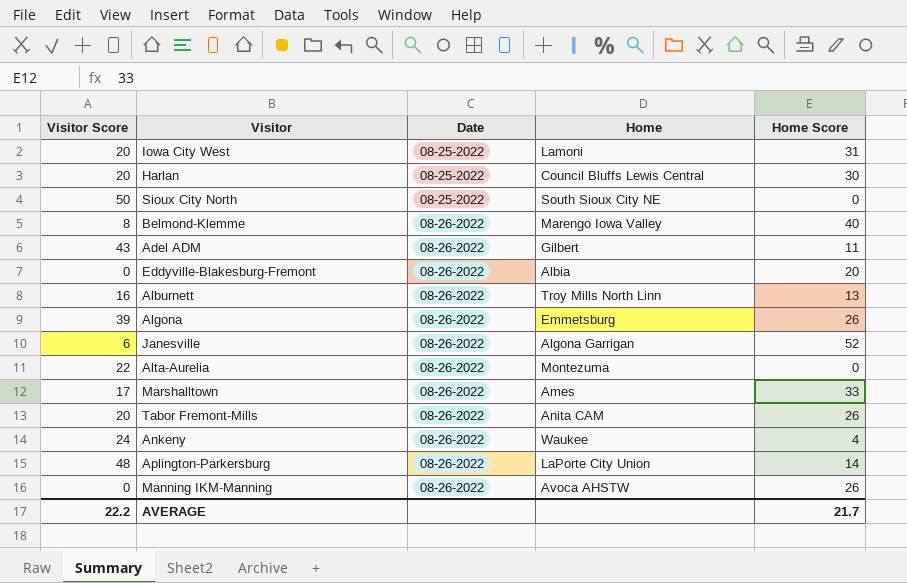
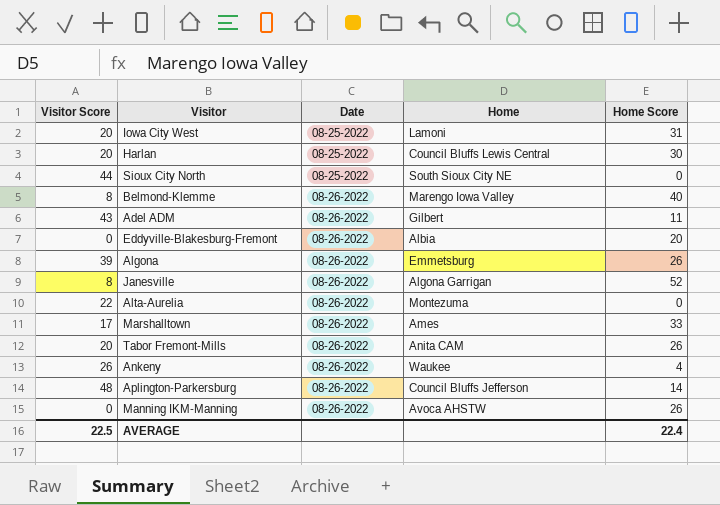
row Alburnett: 16 | 08-26-2022 | Troy Mills North Linn | 13 -> none
Sioux City North | Visitor Score: 50 -> 44
Janesville | Visitor Score: 6 -> 8
Ankeny | Visitor Score: 24 -> 26
Aplington-Parkersburg | Home: LaPorte City Union -> Council Bluffs Jefferson
AVERAGE | Visitor Score: 22.2 -> 22.5
AVERAGE | Home Score: 21.7 -> 22.4

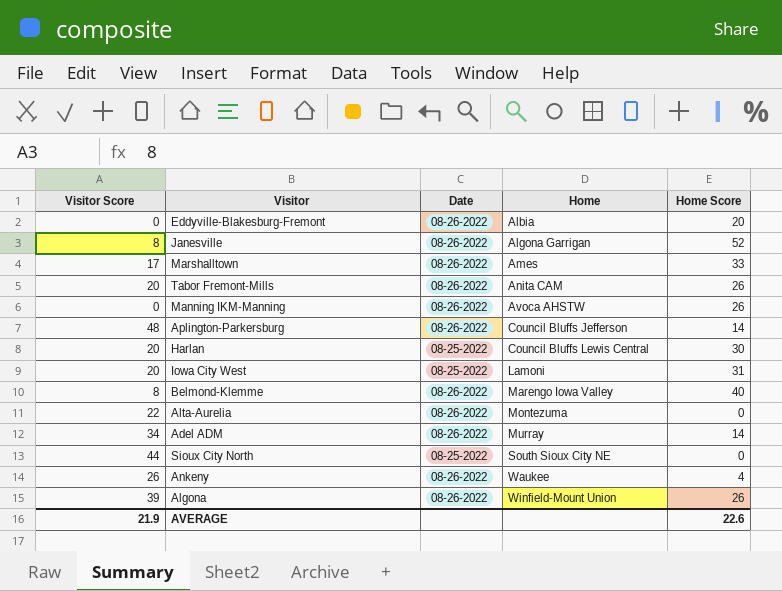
row order: Date ascending -> Home ascending
Adel ADM | Visitor Score: 43 -> 34
Adel ADM | Home: Gilbert -> Murray
Adel ADM | Home Score: 11 -> 14
Algona | Home: Emmetsburg -> Winfield-Mount Union
AVERAGE | Visitor Score: 22.5 -> 21.9
AVERAGE | Home Score: 22.4 -> 22.6

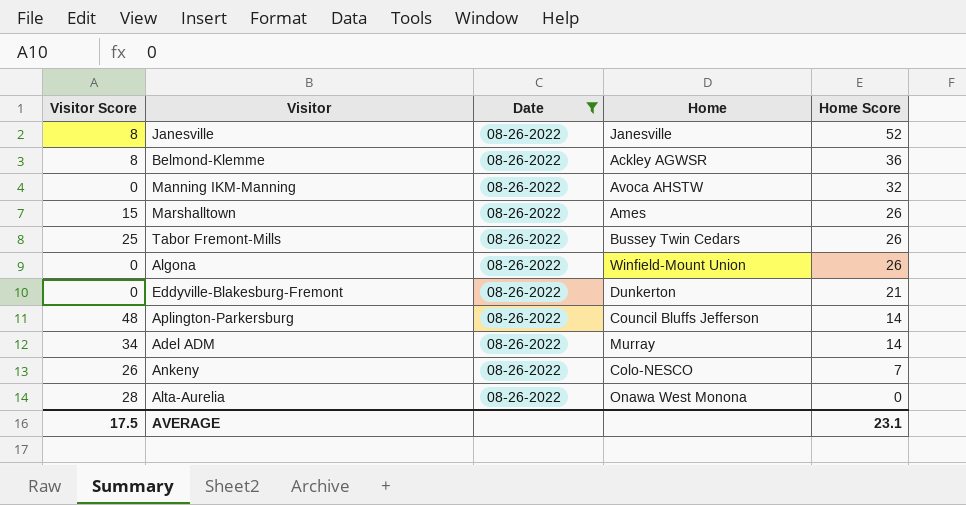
filter: none -> Date = 08-26-2022
row order: Home ascending -> Home Score descending
Janesville | Home: Algona Garrigan -> Janesville
Belmond-Klemme | Home: Marengo Iowa Valley -> Ackley AGWSR
Belmond-Klemme | Home Score: 40 -> 36
Manning IKM-Manning | Home Score: 26 -> 32
Marshalltown | Visitor Score: 17 -> 15
Marshalltown | Home Score: 33 -> 26
Tabor Fremont-Mills | Visitor Score: 20 -> 25
Tabor Fremont-Mills | Home: Anita CAM -> Bussey Twin Cedars
Algona | Visitor Score: 39 -> 0
Eddyville-Blakesburg-Fremont | Home: Albia -> Dunkerton
Eddyville-Blakesburg-Fremont | Home Score: 20 -> 21
Ankeny | Home: Waukee -> Colo-NESCO
Ankeny | Home Score: 4 -> 7
Alta-Aurelia | Visitor Score: 22 -> 28
Alta-Aurelia | Home: Montezuma -> Onawa West Monona
AVERAGE | Visitor Score: 21.9 -> 17.5
AVERAGE | Home Score: 22.6 -> 23.1

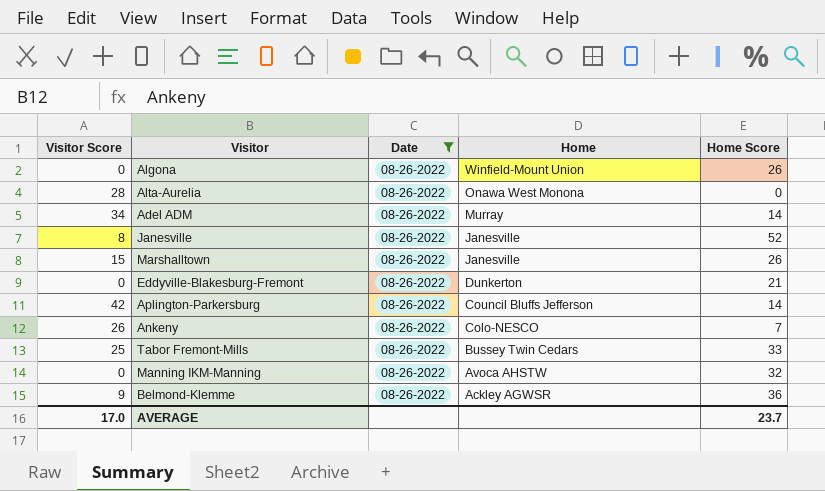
row order: Home Score descending -> Home descending
Marshalltown | Home: Ames -> Janesville
Aplington-Parkersburg | Visitor Score: 48 -> 42
Tabor Fremont-Mills | Home Score: 26 -> 33
Belmond-Klemme | Visitor Score: 8 -> 9
AVERAGE | Visitor Score: 17.5 -> 17.0
AVERAGE | Home Score: 23.1 -> 23.7

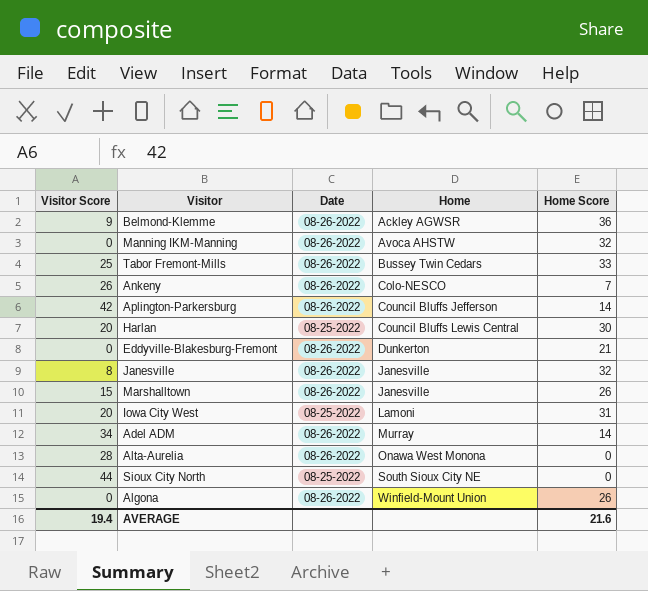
filter: Date = 08-26-2022 -> none
row order: Home descending -> Home ascending
Janesville | Home Score: 52 -> 32
AVERAGE | Visitor Score: 17.0 -> 19.4
AVERAGE | Home Score: 23.7 -> 21.6

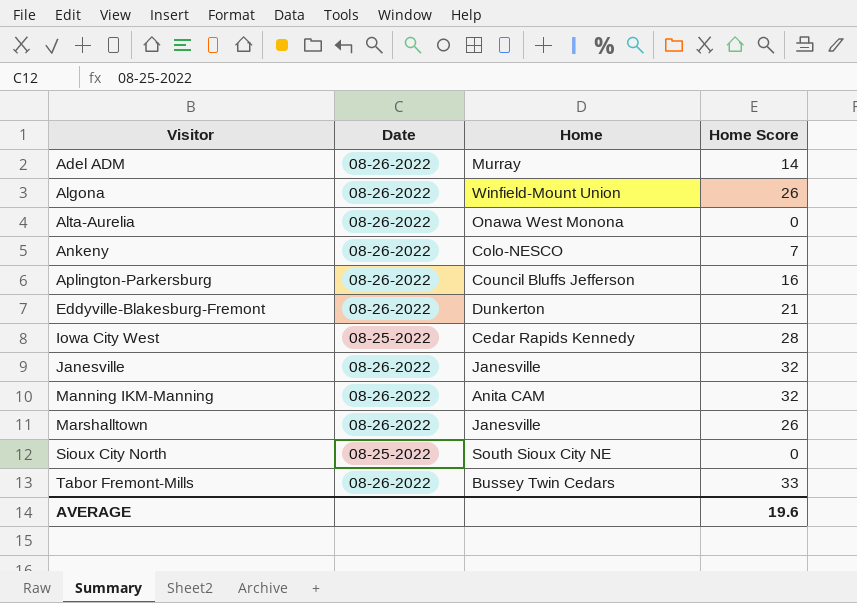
row order: Home ascending -> Visitor ascending
column Visitor Score | position: 1 -> none
row Belmond-Klemme: 9 | 08-26-2022 | Ackley AGWSR | 36 -> none
row Harlan: 20 | 08-25-2022 | Council Bluffs Lewis Central | 30 -> none
Aplington-Parkersburg | Home Score: 14 -> 16
Iowa City West | Home: Lamoni -> Cedar Rapids Kennedy
Iowa City West | Home Score: 31 -> 28
Manning IKM-Manning | Home: Avoca AHSTW -> Anita CAM
AVERAGE | Home Score: 21.6 -> 19.6

